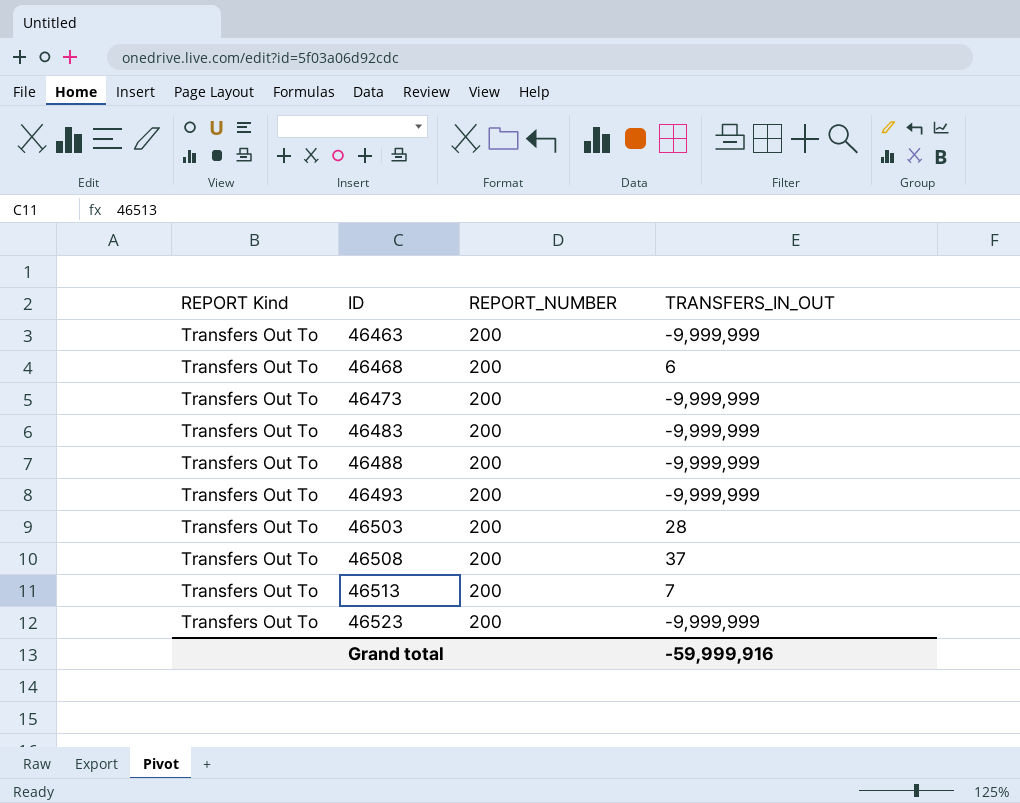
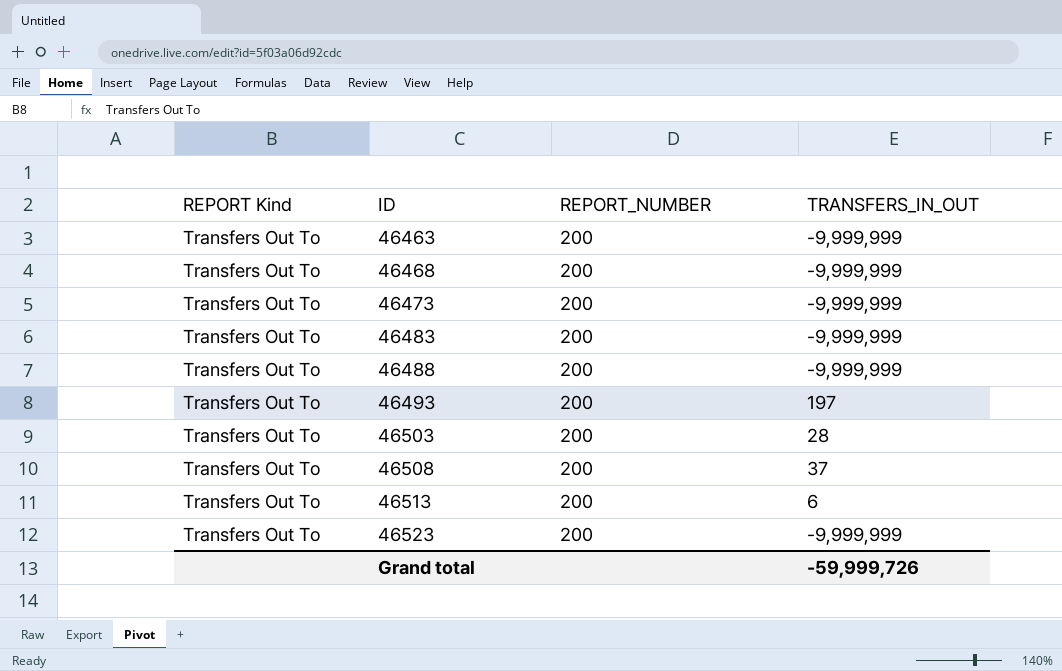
46468 | TRANSFERS_IN_OUT: 6 -> -9,999,999
46493 | TRANSFERS_IN_OUT: -9,999,999 -> 197
46513 | TRANSFERS_IN_OUT: 7 -> 6
Grand total | TRANSFERS_IN_OUT: -59,999,916 -> -59,999,726

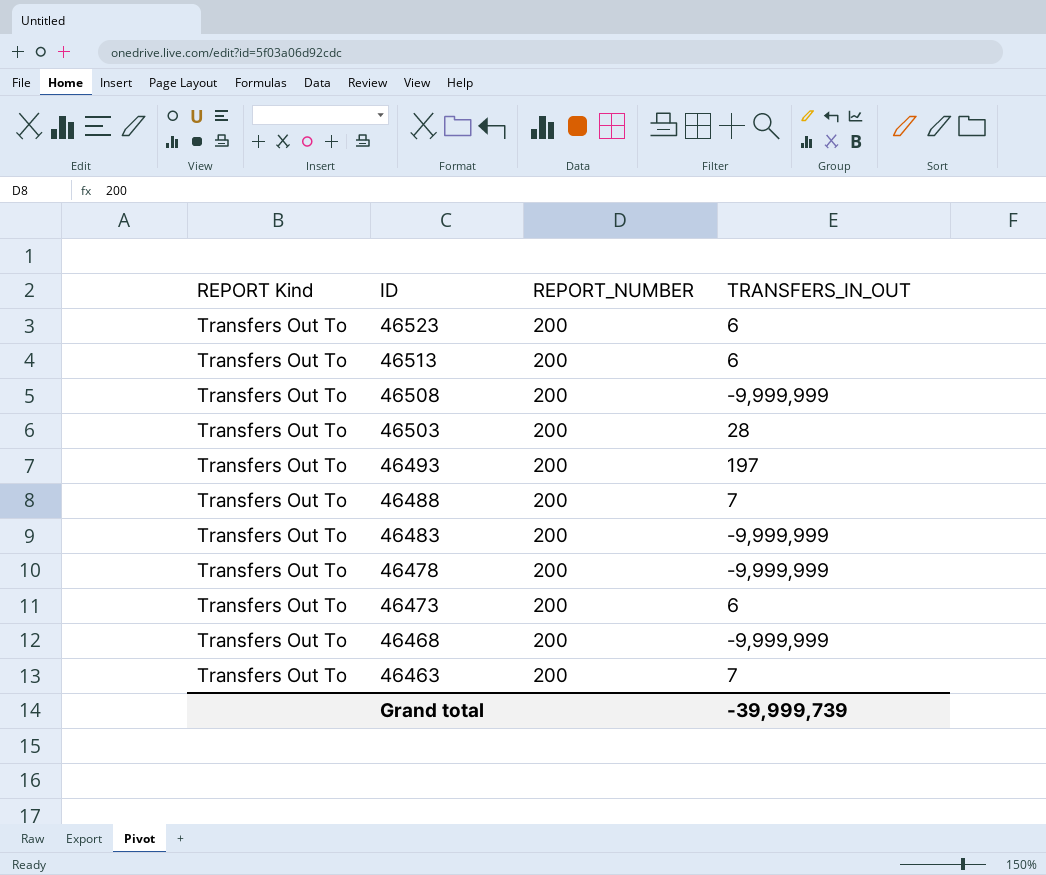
row order: ID ascending -> ID descending
46523 | TRANSFERS_IN_OUT: -9,999,999 -> 6
46508 | TRANSFERS_IN_OUT: 37 -> -9,999,999
46488 | TRANSFERS_IN_OUT: -9,999,999 -> 7
row 46478: none -> Transfers Out To | 200 | -9,999,999
46473 | TRANSFERS_IN_OUT: -9,999,999 -> 6
46463 | TRANSFERS_IN_OUT: -9,999,999 -> 7
Grand total | TRANSFERS_IN_OUT: -59,999,726 -> -39,999,739

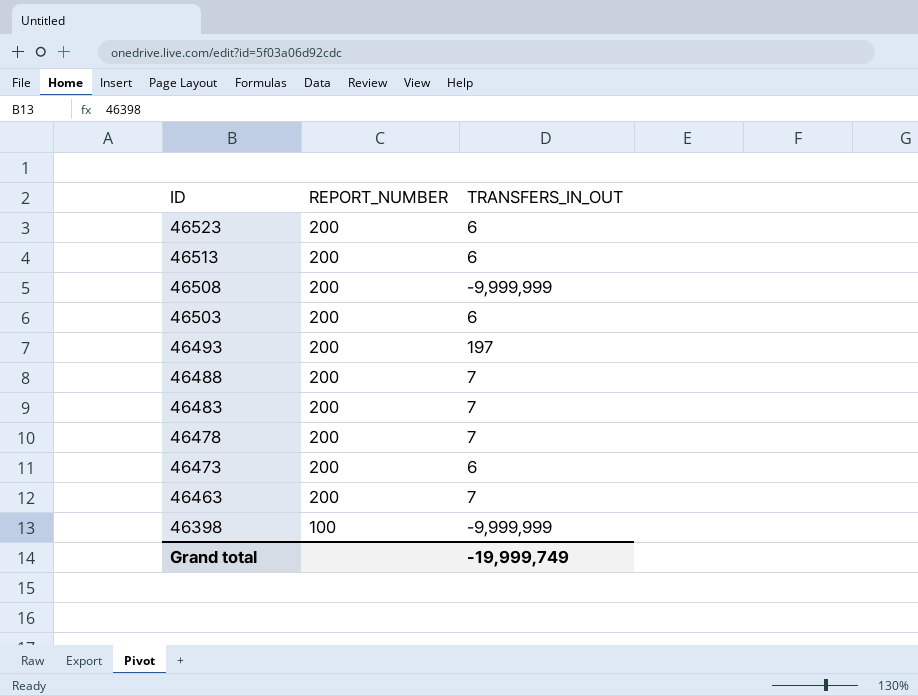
column REPORT Kind | position: 1 -> none
row 46468: Transfers Out To | 200 | -9,999,999 -> none
46503 | TRANSFERS_IN_OUT: 28 -> 6
46483 | TRANSFERS_IN_OUT: -9,999,999 -> 7
46478 | TRANSFERS_IN_OUT: -9,999,999 -> 7
row 46398: none -> 100 | -9,999,999
Grand total | TRANSFERS_IN_OUT: -39,999,739 -> -19,999,749

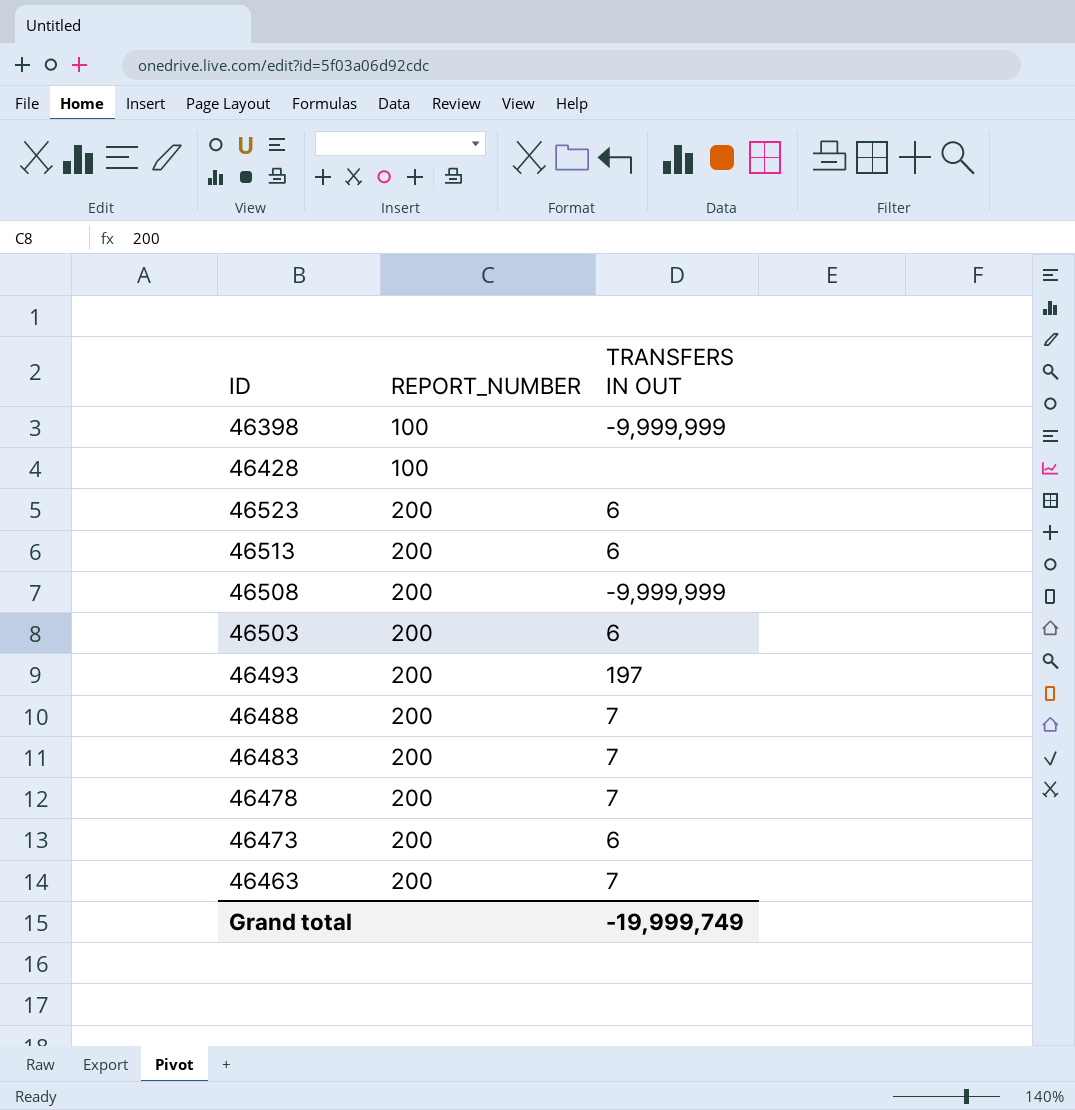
row order: ID descending -> REPORT_NUMBER ascending
column name: TRANSFERS_IN_OUT -> TRANSFERS IN OUT
row 46428: none -> 100 | none

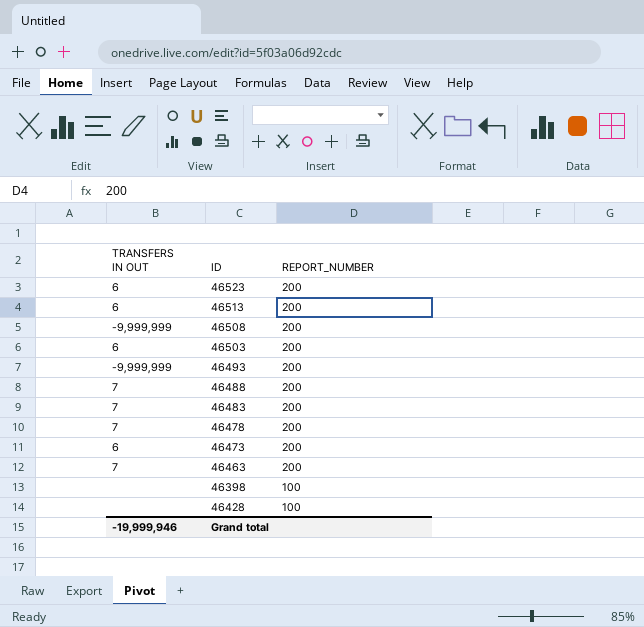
row order: REPORT_NUMBER ascending -> REPORT_NUMBER descending
column TRANSFERS IN OUT | position: 3 -> 1
46493 | TRANSFERS IN OUT: 197 -> -9,999,999
46398 | TRANSFERS IN OUT: -9,999,999 -> none
Grand total | TRANSFERS IN OUT: -19,999,749 -> -19,999,946

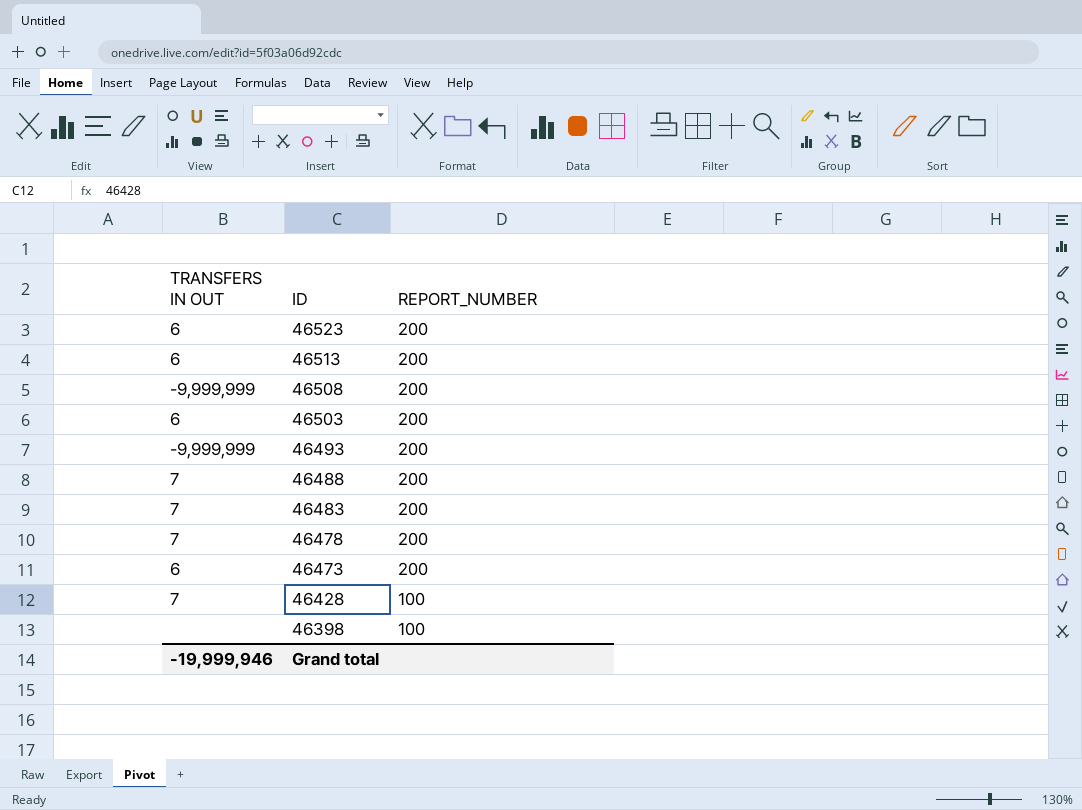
row order: REPORT_NUMBER descending -> ID descending
row 46463: 7 | 200 -> none
46428 | TRANSFERS IN OUT: none -> 7

